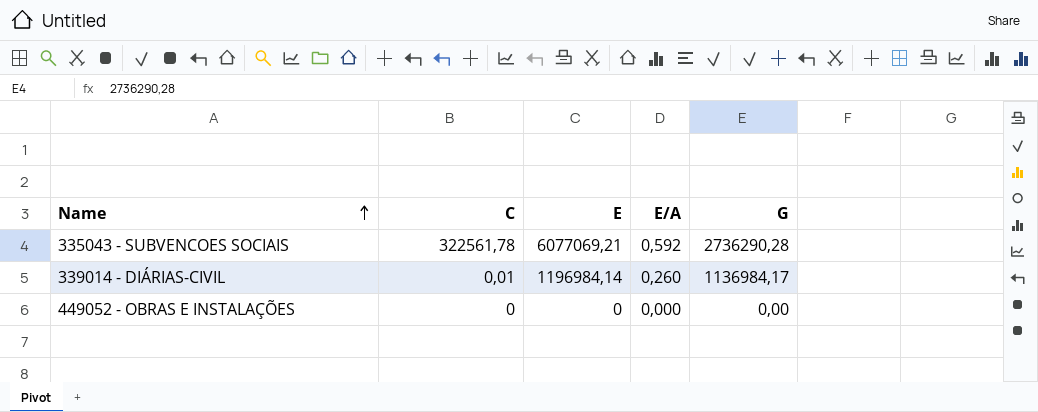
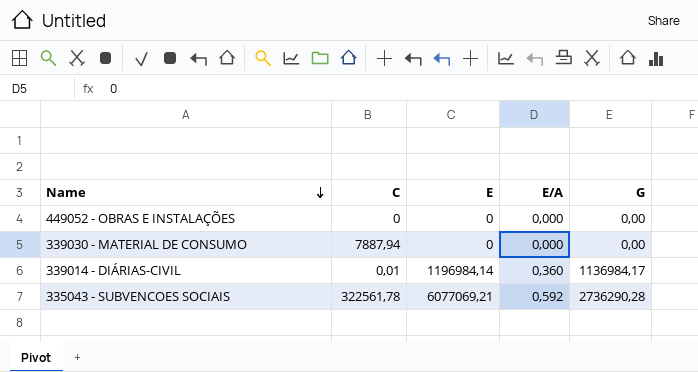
row order: Name ascending -> Name descending
row 339030 - MATERIAL DE CONSUMO: none -> 7887,94 | 0 | 0,000 | 0,00
339014 - DIÁRIAS-CIVIL | E/A: 0,260 -> 0,360

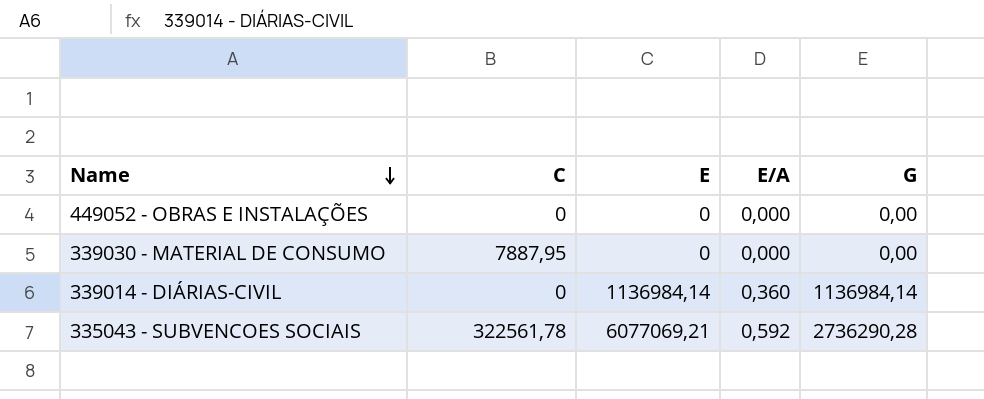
339030 - MATERIAL DE CONSUMO | C: 7887,94 -> 7887,95
339014 - DIÁRIAS-CIVIL | C: 0,01 -> 0
339014 - DIÁRIAS-CIVIL | E: 1196984,14 -> 1136984,14
339014 - DIÁRIAS-CIVIL | G: 1136984,17 -> 1136984,14

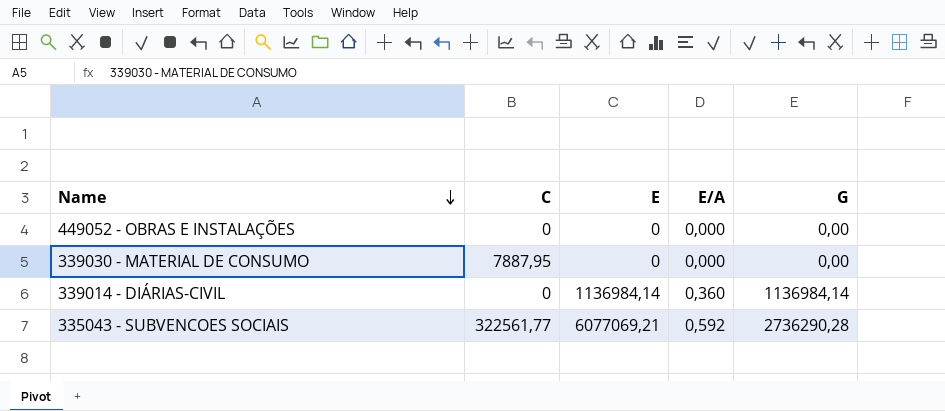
335043 - SUBVENCOES SOCIAIS | C: 322561,78 -> 322561,77

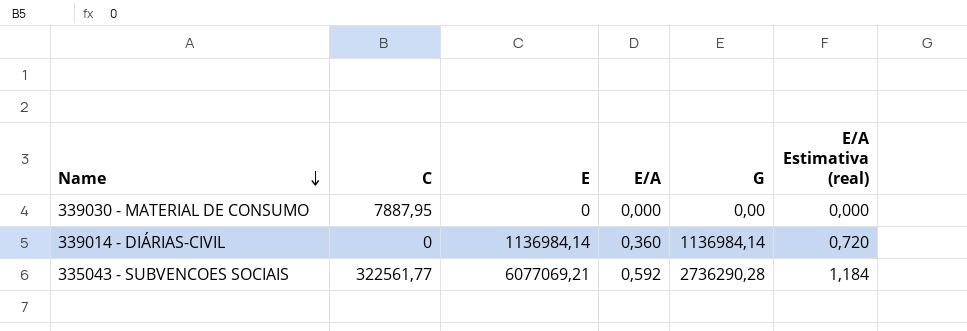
column E/A Estimativa (real) | formula: none -> [E/A] * 2
row 449052 - OBRAS E INSTALAÇÕES: 0 | 0 | 0,000 | 0,00 -> none

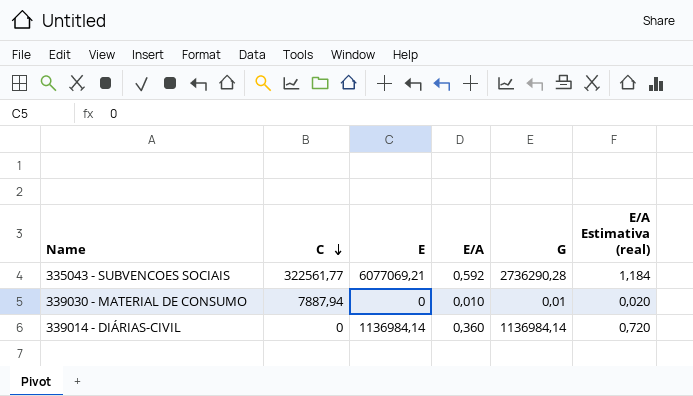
row order: Name descending -> C descending
339030 - MATERIAL DE CONSUMO | C: 7887,95 -> 7887,94
339030 - MATERIAL DE CONSUMO | E/A: 0,000 -> 0,010
339030 - MATERIAL DE CONSUMO | G: 0,00 -> 0,01
339030 - MATERIAL DE CONSUMO | E/A Estimativa (real): 0,000 -> 0,020

